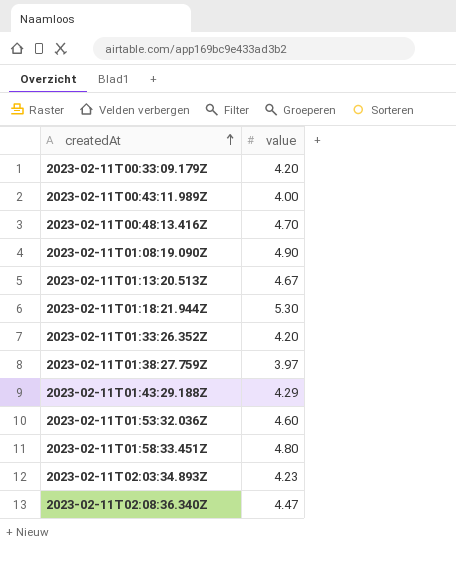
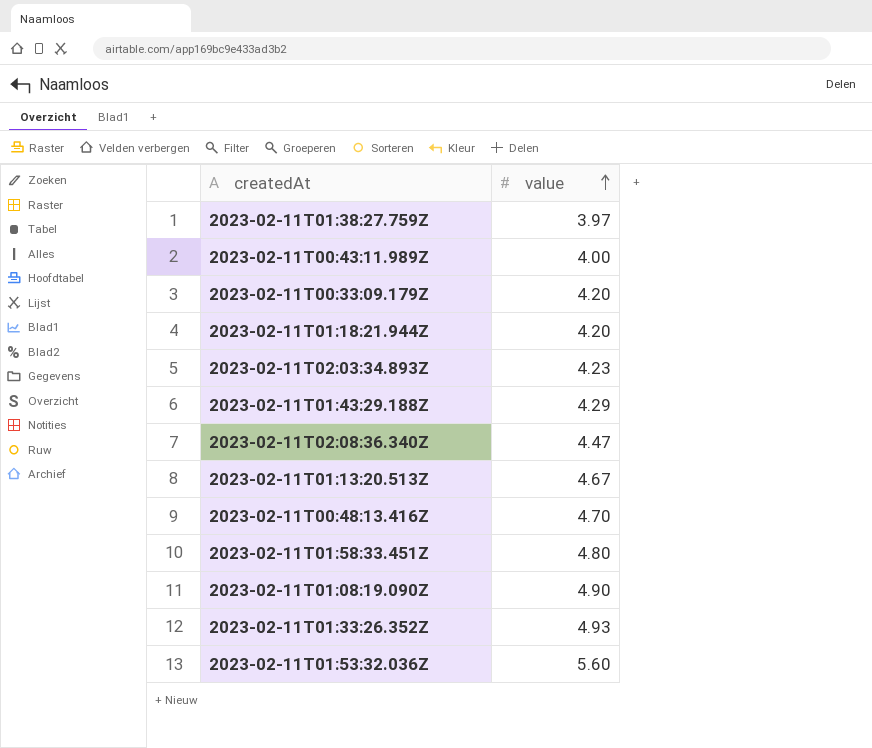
row order: createdAt ascending -> value ascending
2023-02-11T01:18:21.944Z | value: 5.30 -> 4.20
2023-02-11T01:33:26.352Z | value: 4.20 -> 4.93
2023-02-11T01:53:32.036Z | value: 4.60 -> 5.60

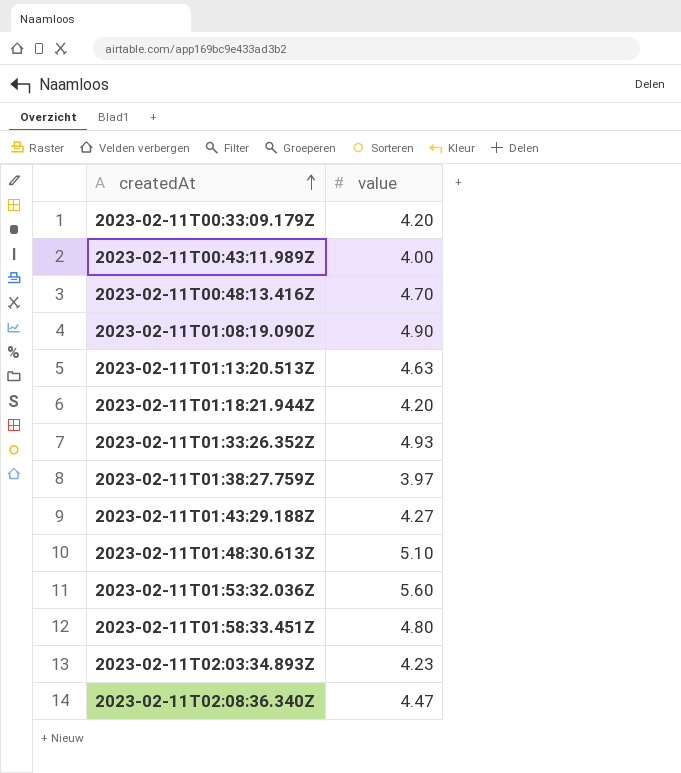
row order: value ascending -> createdAt ascending
2023-02-11T01:13:20.513Z | value: 4.67 -> 4.63
2023-02-11T01:43:29.188Z | value: 4.29 -> 4.27
row 2023-02-11T01:48:30.613Z: none -> 5.10

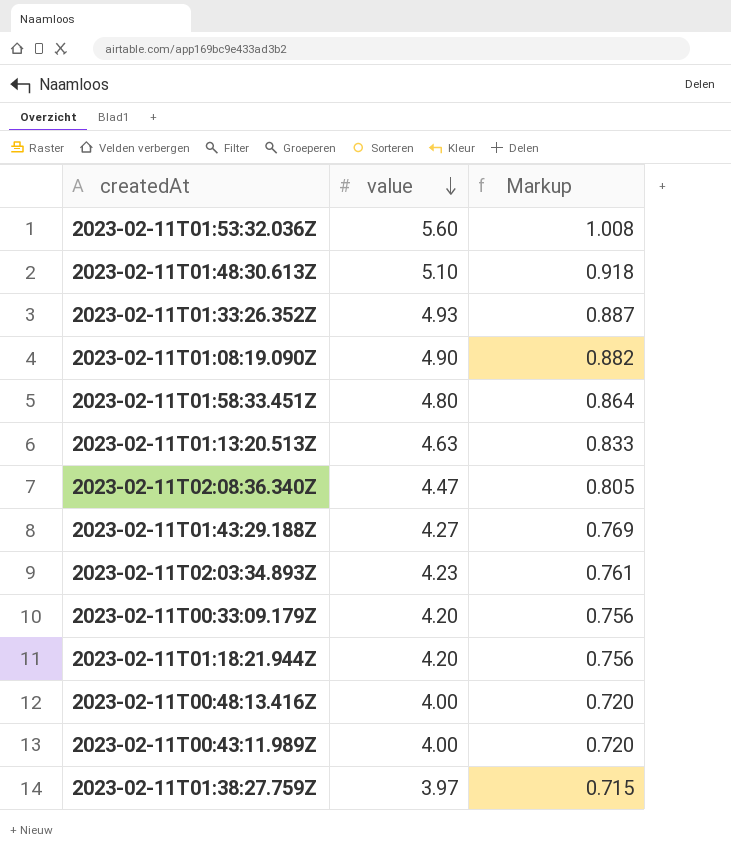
row order: createdAt ascending -> value descending
column Markup | formula: none -> [value] * 0.18
2023-02-11T00:48:13.416Z | value: 4.70 -> 4.00

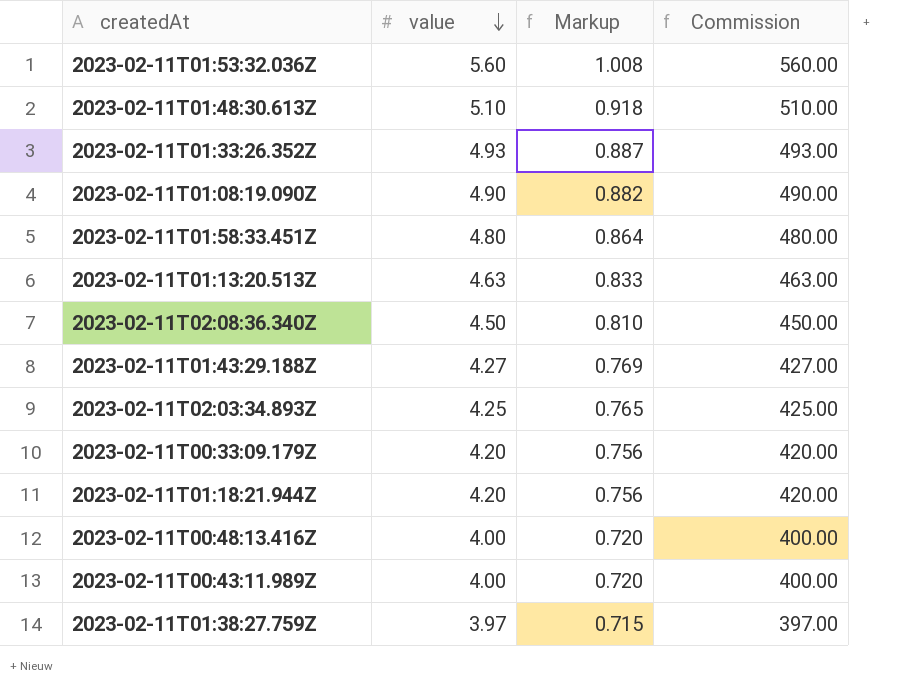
column Commission | formula: none -> [value] * 100
2023-02-11T02:08:36.340Z | value: 4.47 -> 4.50
2023-02-11T02:08:36.340Z | Markup: 0.805 -> 0.810
2023-02-11T02:03:34.893Z | value: 4.23 -> 4.25
2023-02-11T02:03:34.893Z | Markup: 0.761 -> 0.765

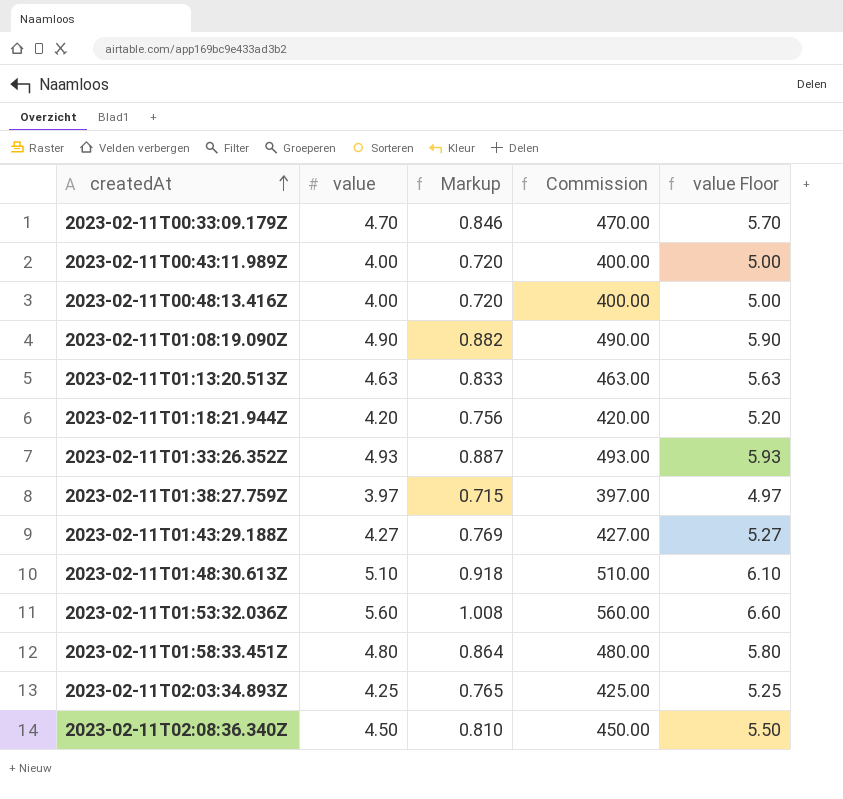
row order: value descending -> createdAt ascending
column value Floor | formula: none -> [value] + 1
2023-02-11T00:33:09.179Z | value: 4.20 -> 4.70
2023-02-11T00:33:09.179Z | Markup: 0.756 -> 0.846
2023-02-11T00:33:09.179Z | Commission: 420.00 -> 470.00

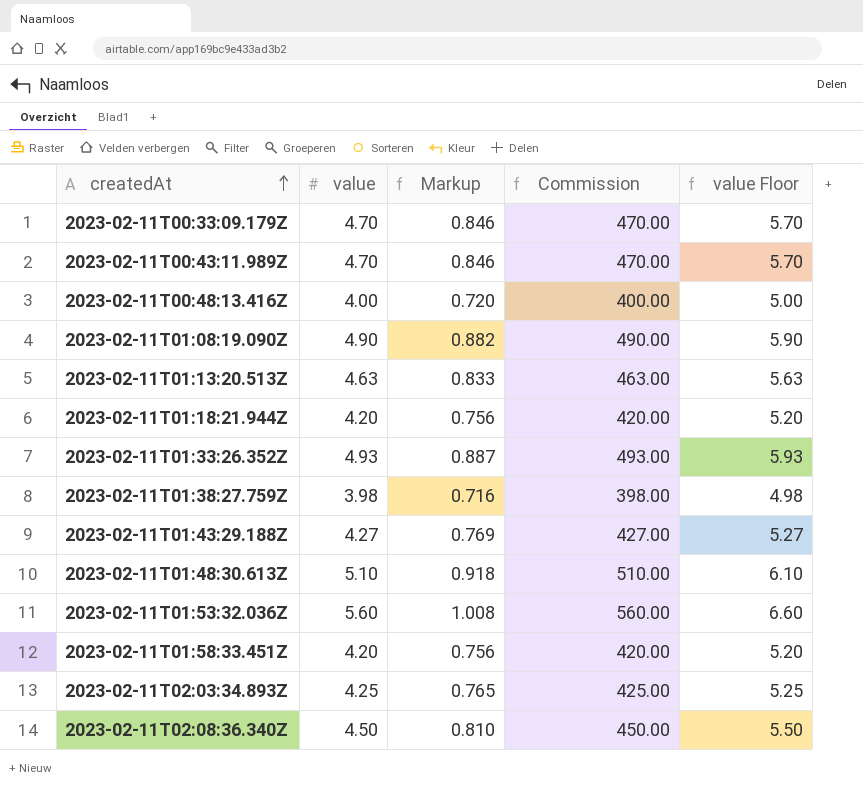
2023-02-11T00:43:11.989Z | value: 4.00 -> 4.70
2023-02-11T00:43:11.989Z | Markup: 0.720 -> 0.846
2023-02-11T00:43:11.989Z | Commission: 400.00 -> 470.00
2023-02-11T00:43:11.989Z | value Floor: 5.00 -> 5.70
2023-02-11T01:38:27.759Z | value: 3.97 -> 3.98
2023-02-11T01:38:27.759Z | Markup: 0.715 -> 0.716
2023-02-11T01:38:27.759Z | Commission: 397.00 -> 398.00
2023-02-11T01:38:27.759Z | value Floor: 4.97 -> 4.98
2023-02-11T01:58:33.451Z | value: 4.80 -> 4.20
2023-02-11T01:58:33.451Z | Markup: 0.864 -> 0.756
2023-02-11T01:58:33.451Z | Commission: 480.00 -> 420.00
2023-02-11T01:58:33.451Z | value Floor: 5.80 -> 5.20

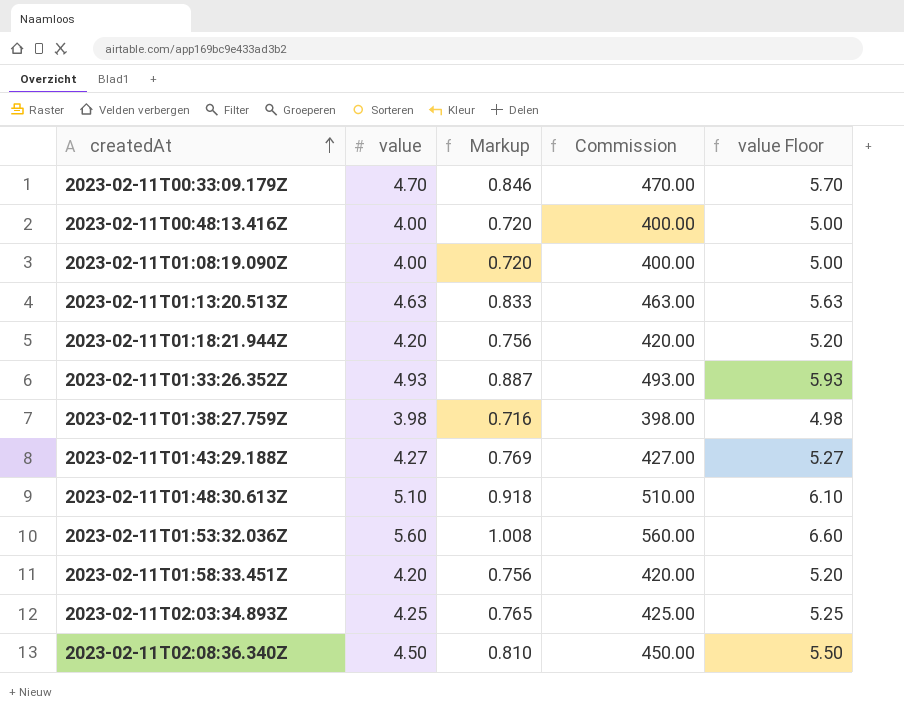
row 2023-02-11T00:43:11.989Z: 4.70 | 0.846 | 470.00 | 5.70 -> none
2023-02-11T01:08:19.090Z | value: 4.90 -> 4.00
2023-02-11T01:08:19.090Z | Markup: 0.882 -> 0.720
2023-02-11T01:08:19.090Z | Commission: 490.00 -> 400.00
2023-02-11T01:08:19.090Z | value Floor: 5.90 -> 5.00

